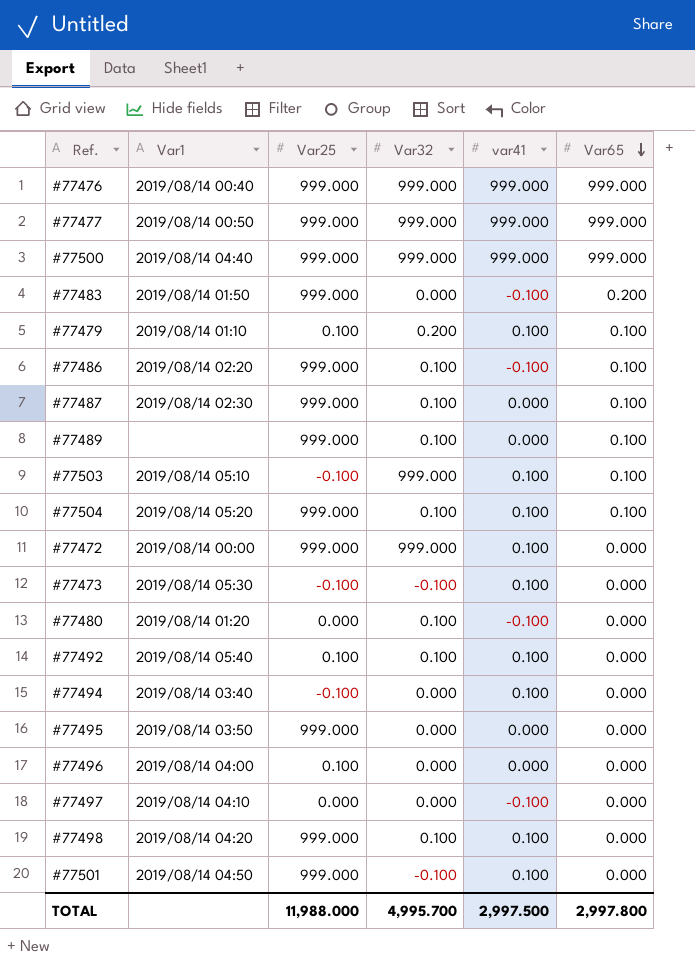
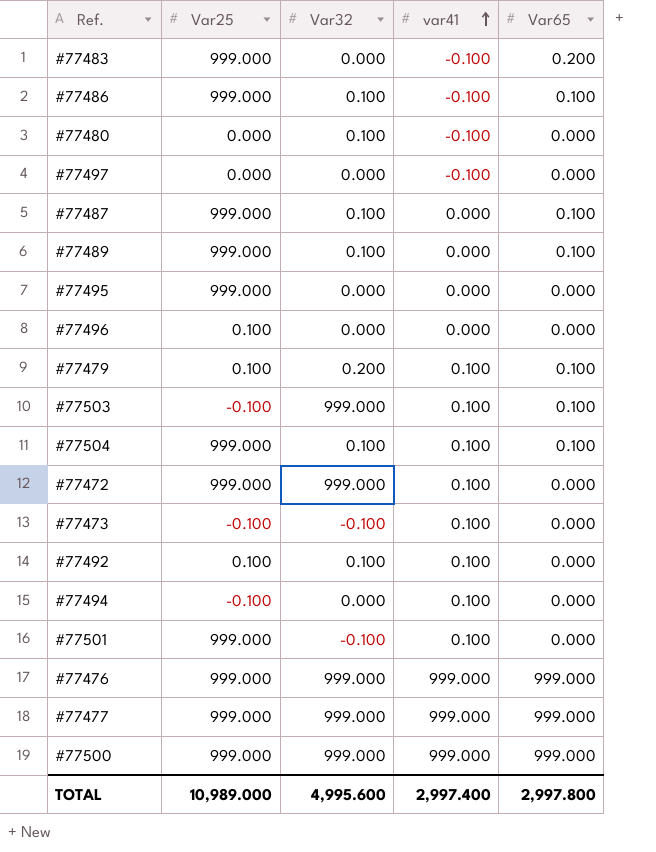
row order: Var65 descending -> var41 ascending
column Var1 | position: 2 -> none
row #77498: 2019/08/14 04:20 | 999.000 | 0.100 | 0.100 | 0.000 -> none
TOTAL | Var25: 11,988.000 -> 10,989.000
TOTAL | Var32: 4,995.700 -> 4,995.600
TOTAL | var41: 2,997.500 -> 2,997.400

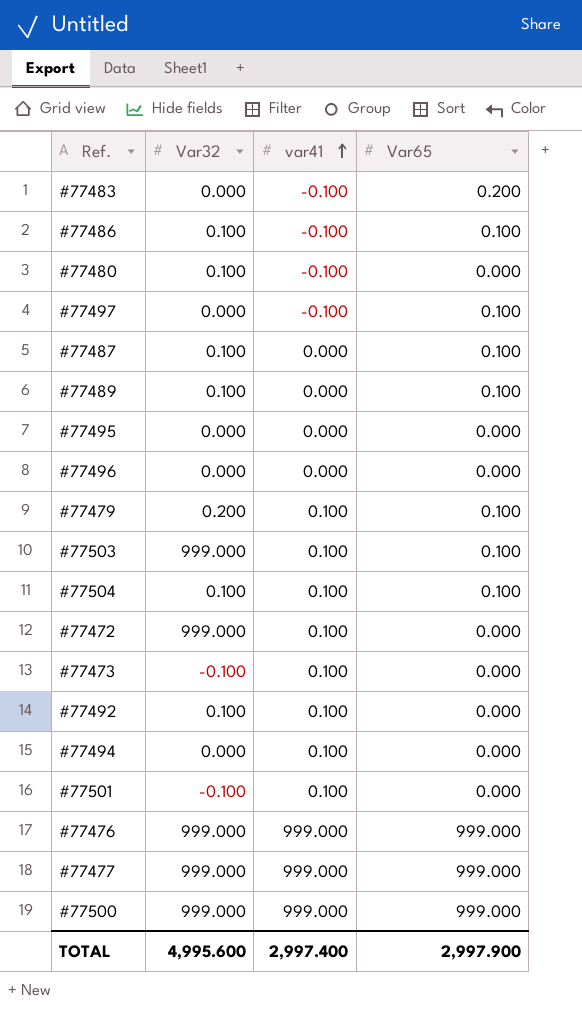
column Var25 | position: 2 -> none
#77497 | Var65: 0.000 -> 0.100
TOTAL | Var65: 2,997.800 -> 2,997.900

